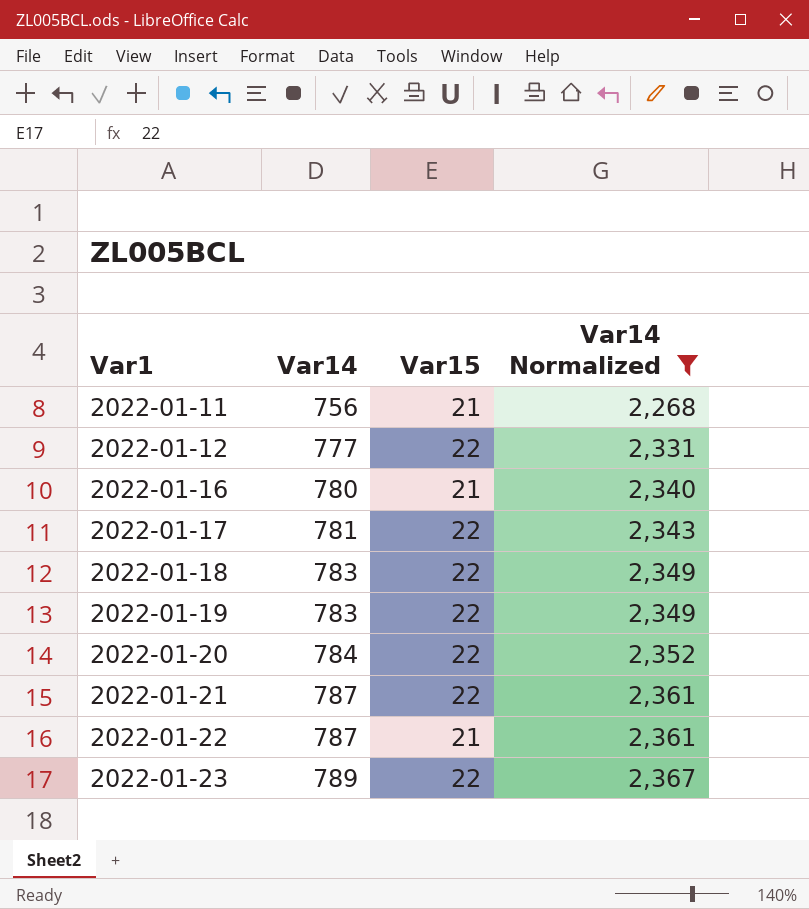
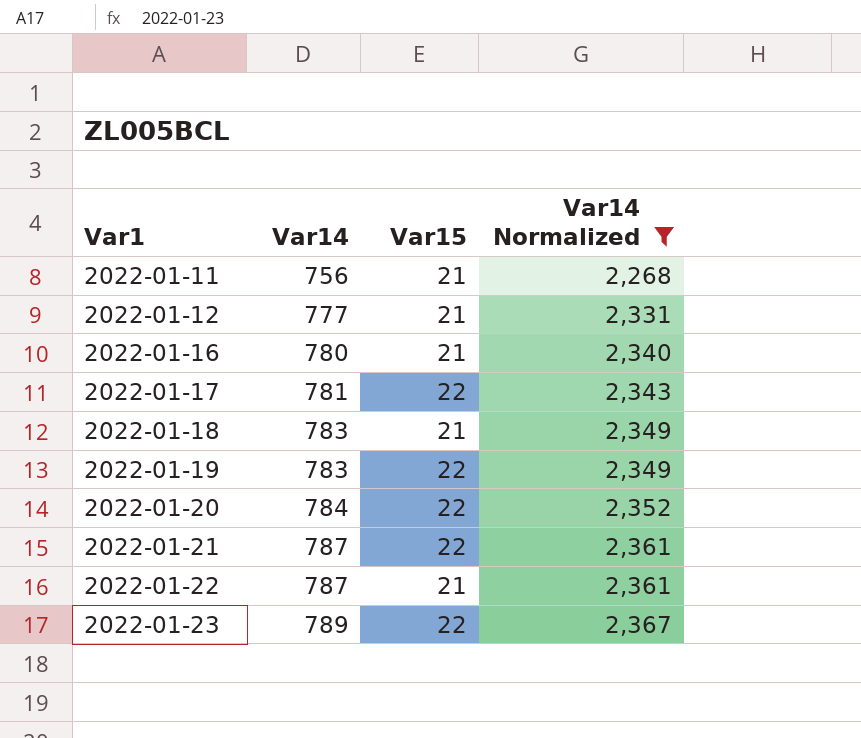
2022-01-12 | Var15: 22 -> 21
2022-01-18 | Var15: 22 -> 21

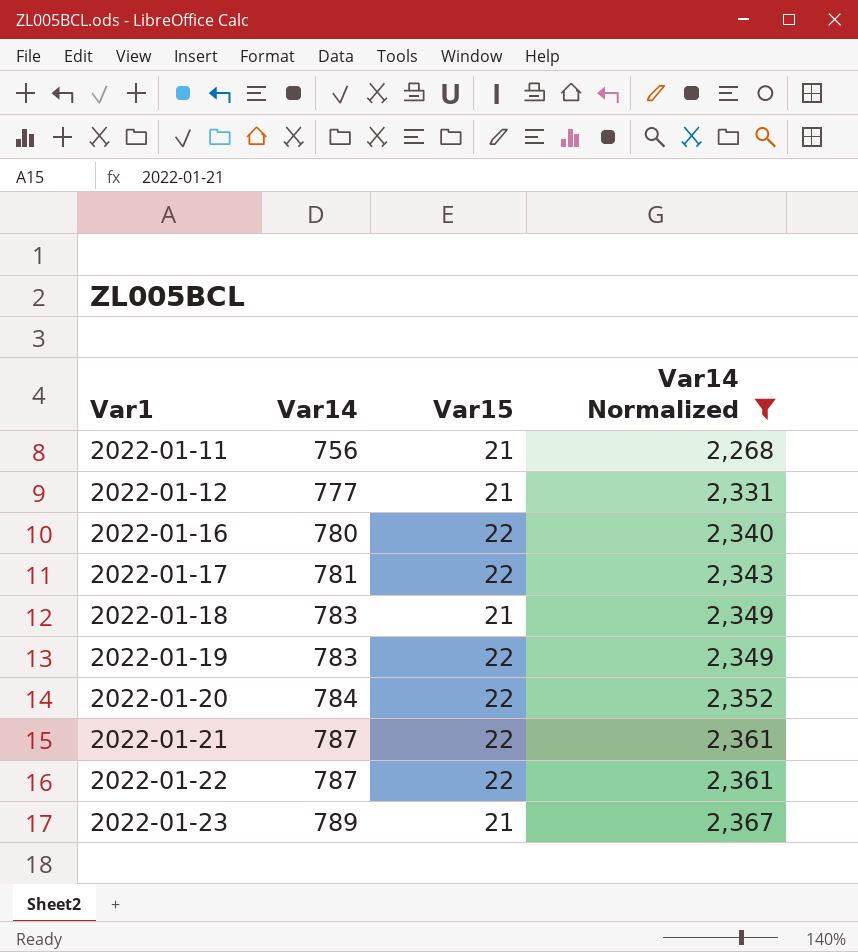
2022-01-16 | Var15: 21 -> 22
2022-01-22 | Var15: 21 -> 22
2022-01-23 | Var15: 22 -> 21

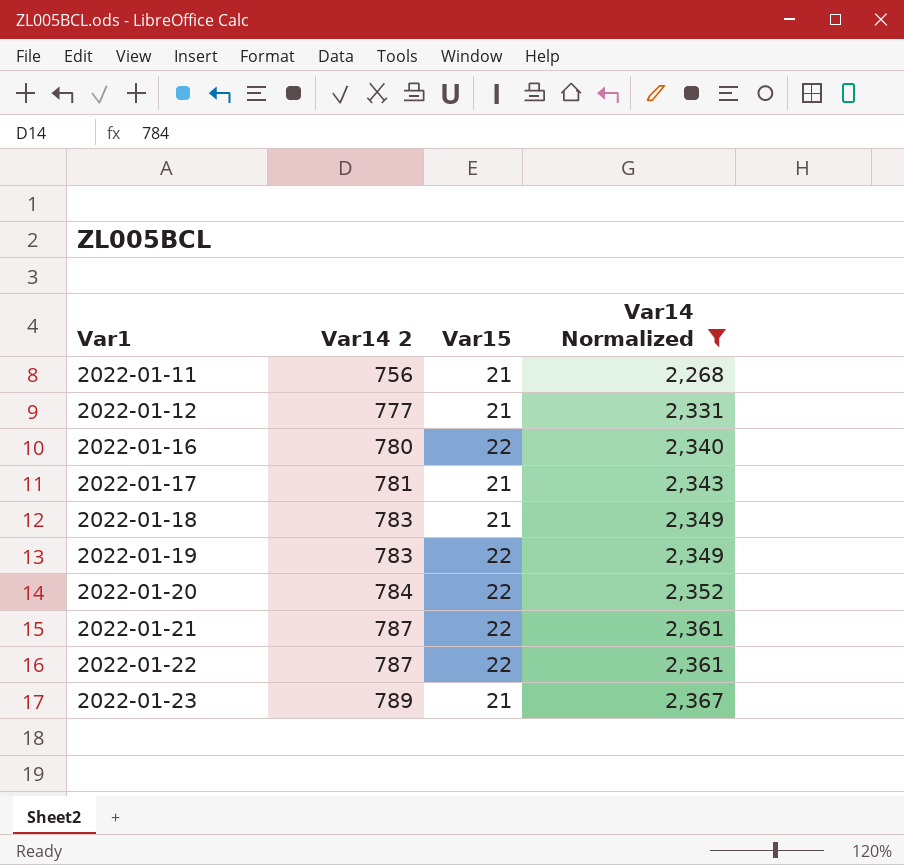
column name: Var14 -> Var14 2
2022-01-17 | Var15: 22 -> 21

